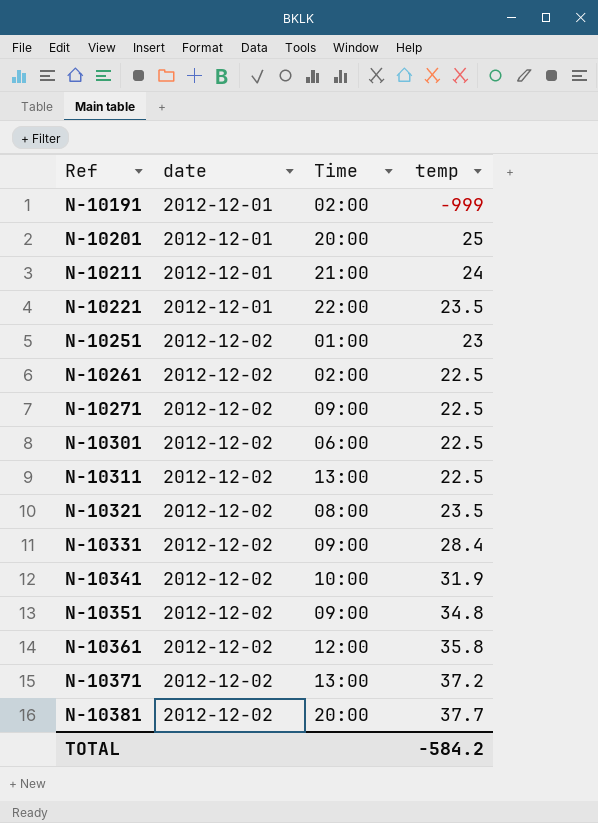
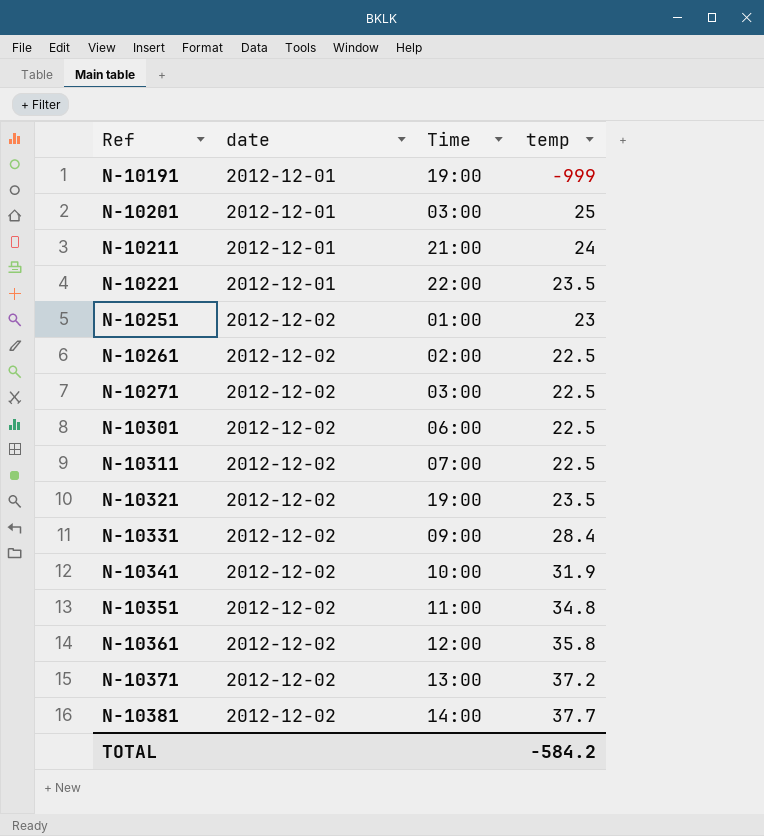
N-10191 | Time: 02:00 -> 19:00
N-10201 | Time: 20:00 -> 03:00
N-10271 | Time: 09:00 -> 03:00
N-10311 | Time: 13:00 -> 07:00
N-10321 | Time: 08:00 -> 19:00
N-10351 | Time: 09:00 -> 11:00
N-10381 | Time: 20:00 -> 14:00

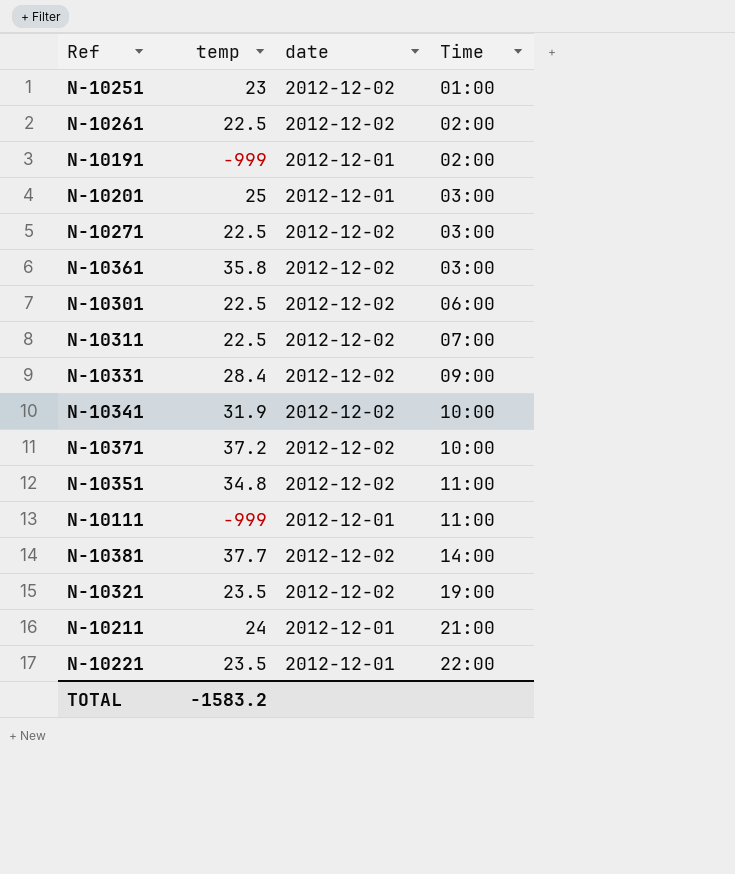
row order: Ref ascending -> Time ascending
column temp | position: 4 -> 2
N-10191 | Time: 19:00 -> 02:00
N-10361 | Time: 12:00 -> 03:00
N-10371 | Time: 13:00 -> 10:00
row N-10111: none -> -999 | 2012-12-01 | 11:00
TOTAL | temp: -584.2 -> -1583.2

